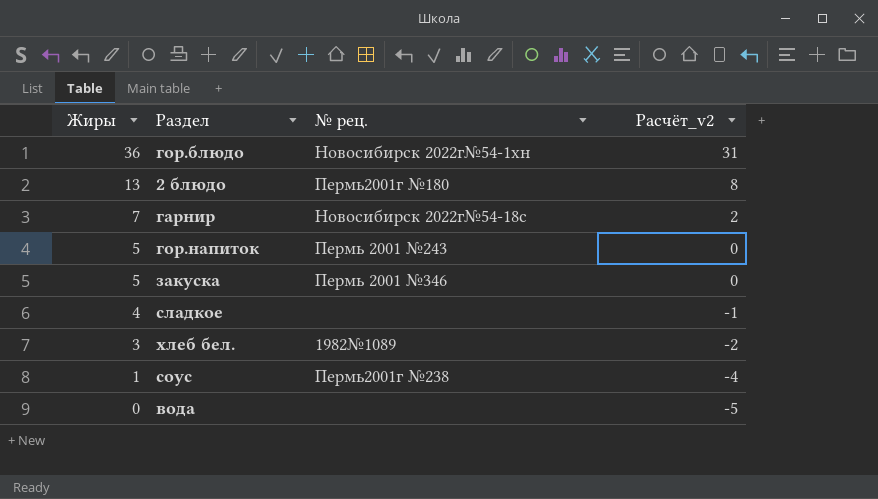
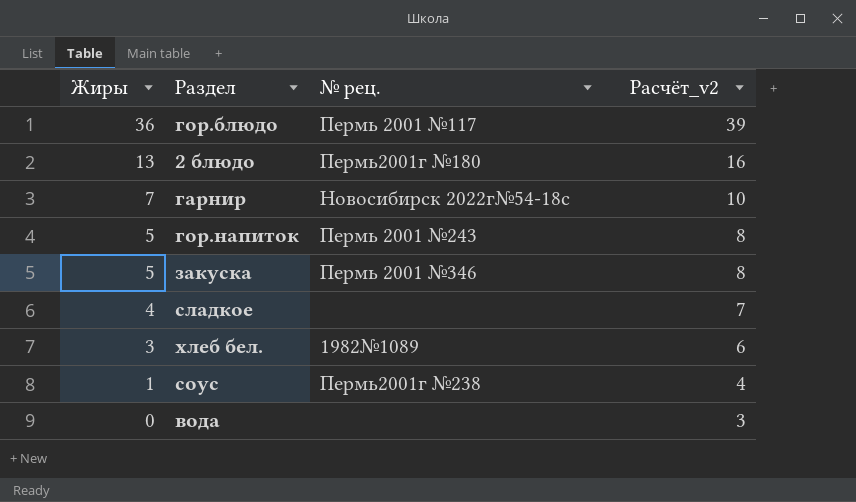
column Расчёт_v2 | formula: [Жиры] - 5 -> [Жиры] + 3
гор.блюдо | № рец.: Новосибирск 2022г№54-1хн -> Пермь 2001 №117

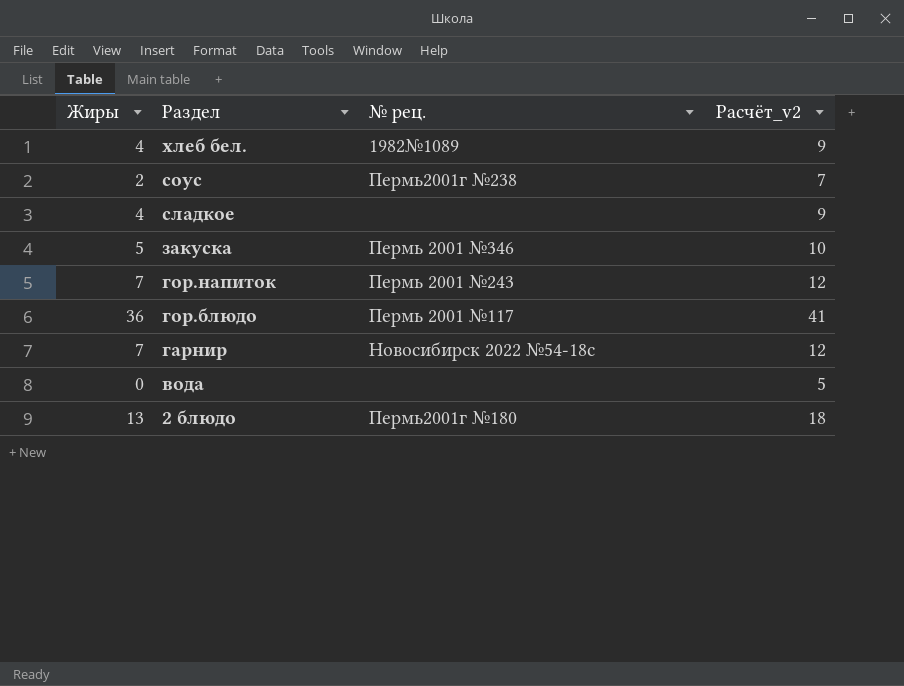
row order: Жиры descending -> Раздел descending
column Расчёт_v2 | formula: [Жиры] + 3 -> [Жиры] + 5
хлеб бел. | Жиры: 3 -> 4
соус | Жиры: 1 -> 2
гор.напиток | Жиры: 5 -> 7
гарнир | № рец.: Новосибирск 2022г№54-18с -> Новосибирск 2022 №54-18с

